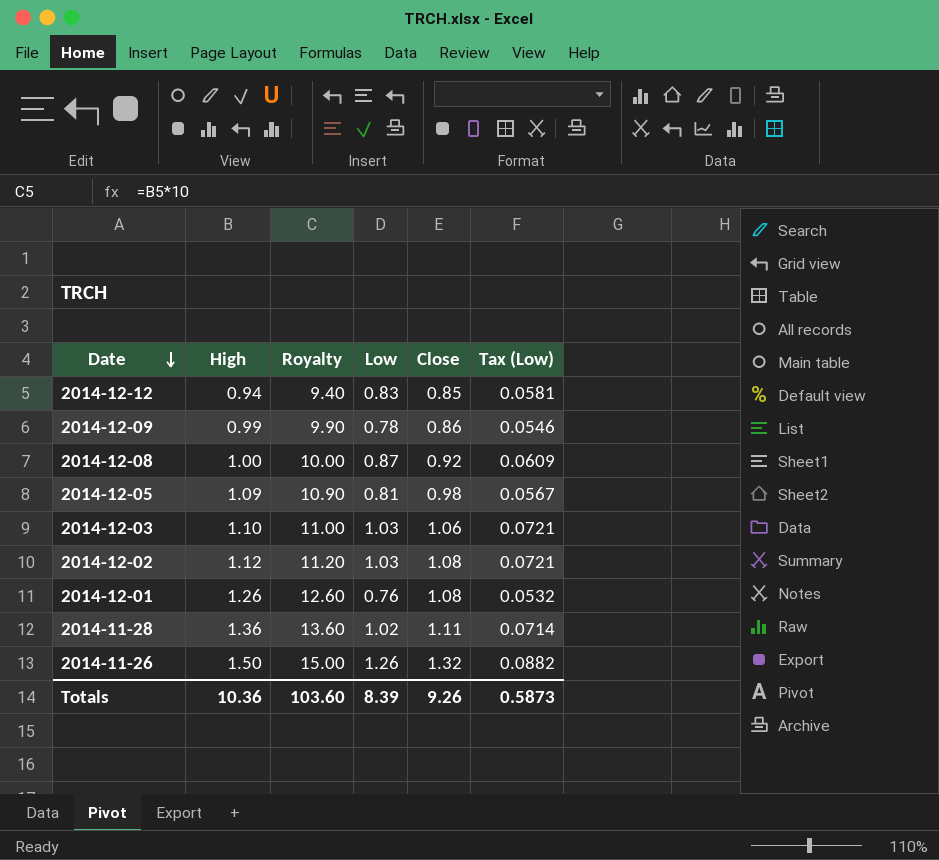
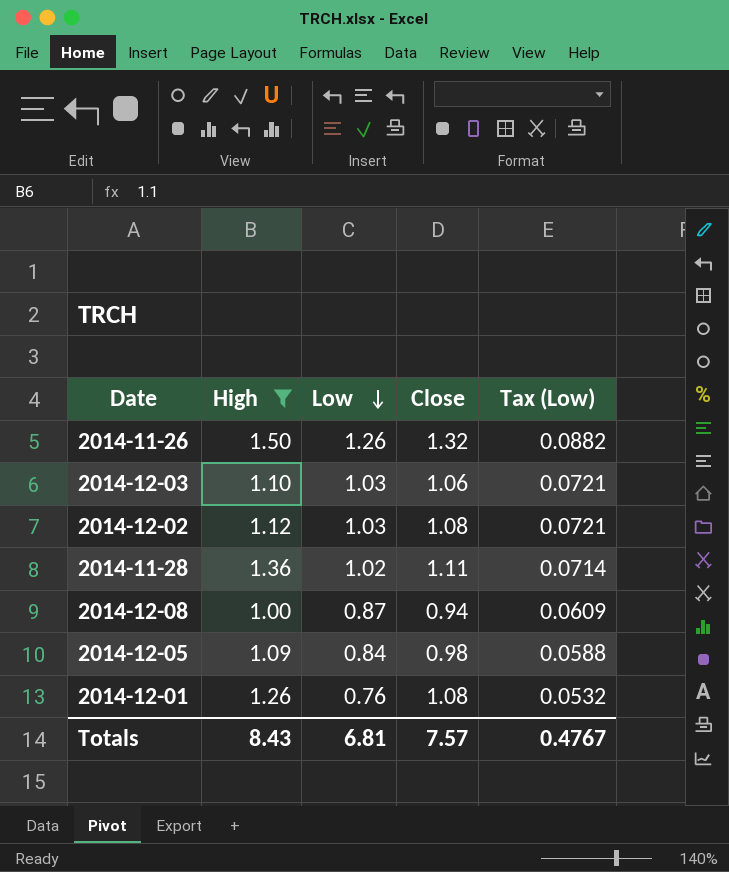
filter: none -> High >= 1.00
row order: Date descending -> Low descending
column Royalty | formula: [High] * 10 -> none
2014-12-08 | Close: 0.92 -> 0.94
2014-12-05 | Low: 0.81 -> 0.84
2014-12-05 | Tax (Low): 0.0567 -> 0.0588
Totals | High: 10.36 -> 8.43
Totals | Low: 8.39 -> 6.81
Totals | Close: 9.26 -> 7.57
Totals | Tax (Low): 0.5873 -> 0.4767

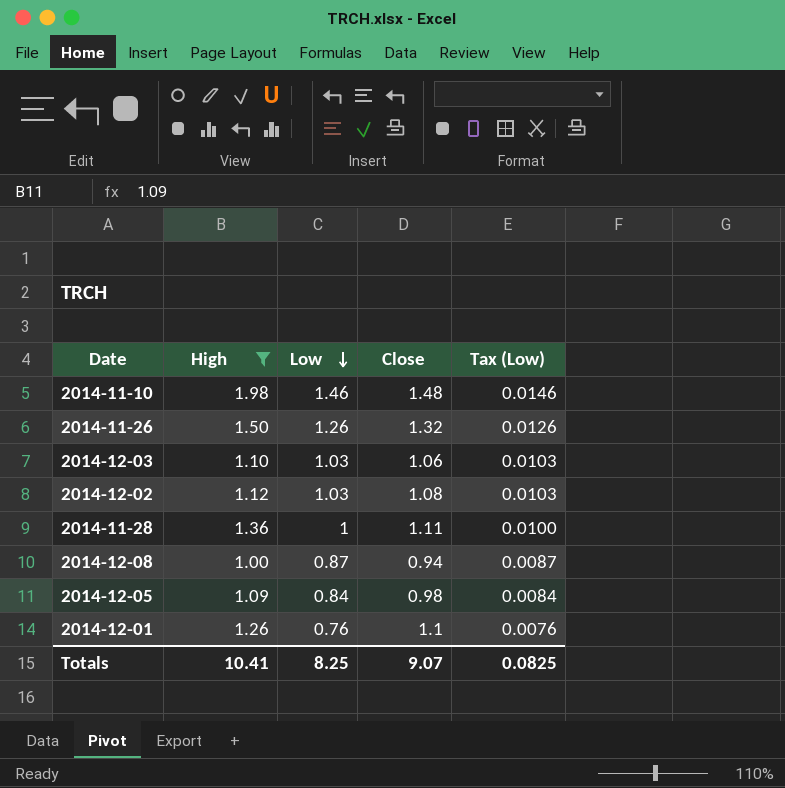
column Tax (Low) | formula: [Low] * 0.07 -> [Low] * 0.01
row 2014-11-10: none -> 1.98 | 1.46 | 1.48 | 0.0146
2014-11-28 | Low: 1.02 -> 1
2014-12-01 | Close: 1.08 -> 1.1
Totals | High: 8.43 -> 10.41
Totals | Low: 6.81 -> 8.25
Totals | Close: 7.57 -> 9.07
Totals | Tax (Low): 0.4767 -> 0.0825

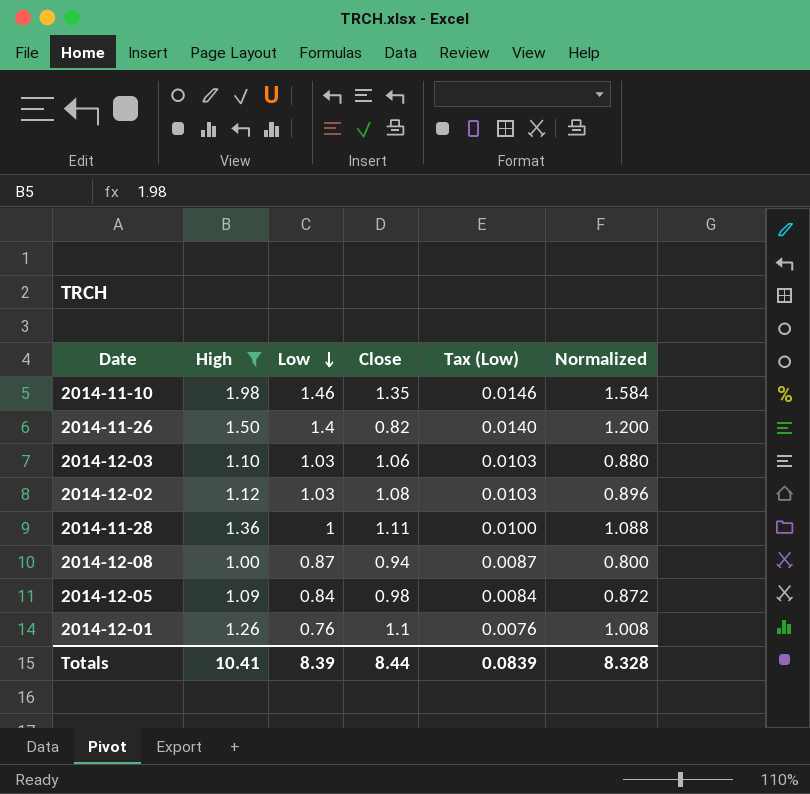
column Normalized | formula: none -> [High] * 0.8
2014-11-10 | Close: 1.48 -> 1.35
2014-11-26 | Low: 1.26 -> 1.4
2014-11-26 | Close: 1.32 -> 0.82
2014-11-26 | Tax (Low): 0.0126 -> 0.0140
Totals | Low: 8.25 -> 8.39
Totals | Close: 9.07 -> 8.44
Totals | Tax (Low): 0.0825 -> 0.0839

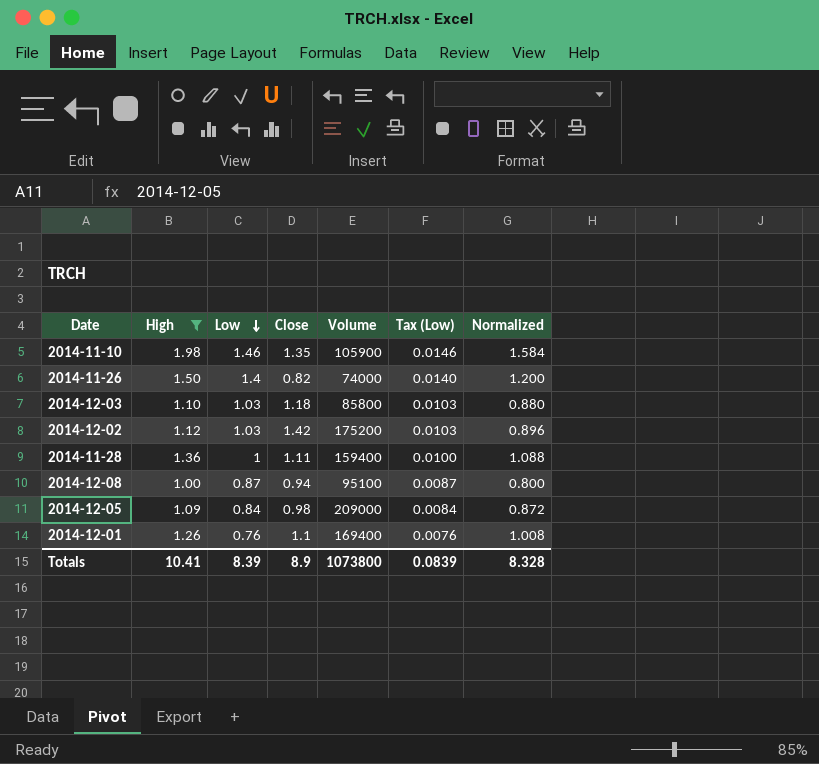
column Volume | position: none -> 5
2014-12-03 | Close: 1.06 -> 1.18
2014-12-02 | Close: 1.08 -> 1.42
Totals | Close: 8.44 -> 8.9

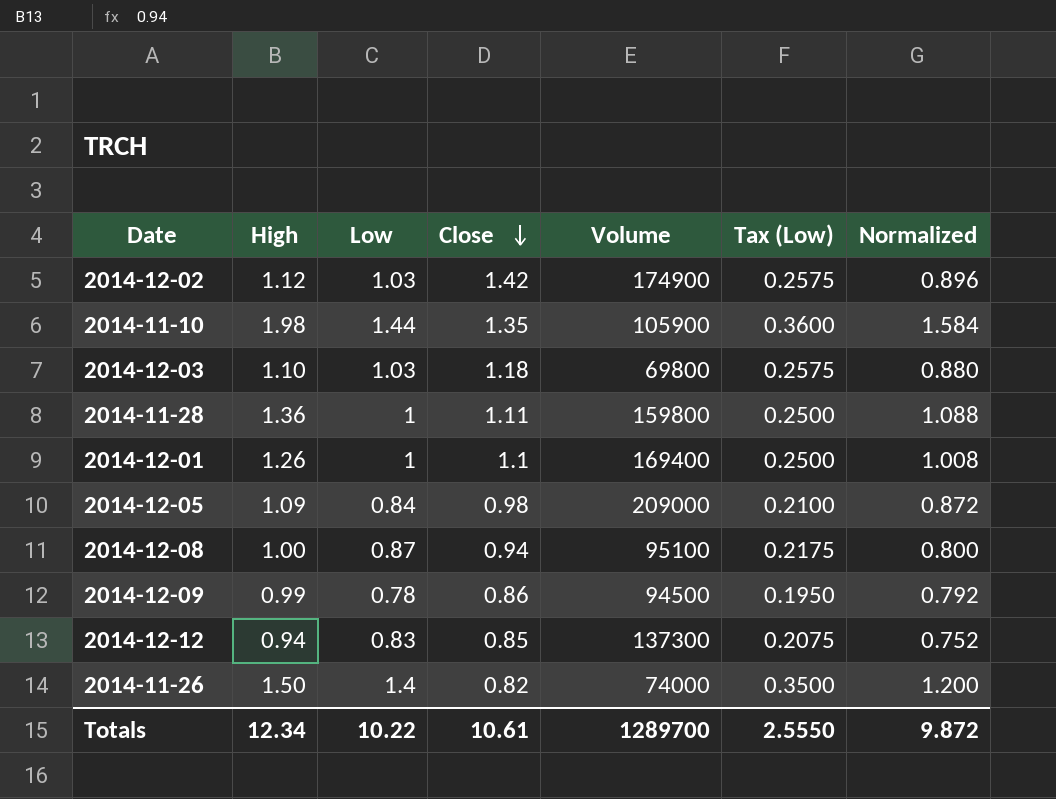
filter: High >= 1.00 -> none
row order: Low descending -> Close descending
column Tax (Low) | formula: [Low] * 0.01 -> [Low] * 0.25
2014-12-02 | Volume: 175200 -> 174900
2014-11-10 | Low: 1.46 -> 1.44
2014-12-03 | Volume: 85800 -> 69800
2014-11-28 | Volume: 159400 -> 159800
2014-12-01 | Low: 0.76 -> 1
Totals | High: 10.41 -> 12.34
Totals | Low: 8.39 -> 10.22
Totals | Close: 8.9 -> 10.61
Totals | Volume: 1073800 -> 1289700
Totals | Tax (Low): 0.0839 -> 2.5550
Totals | Normalized: 8.328 -> 9.872

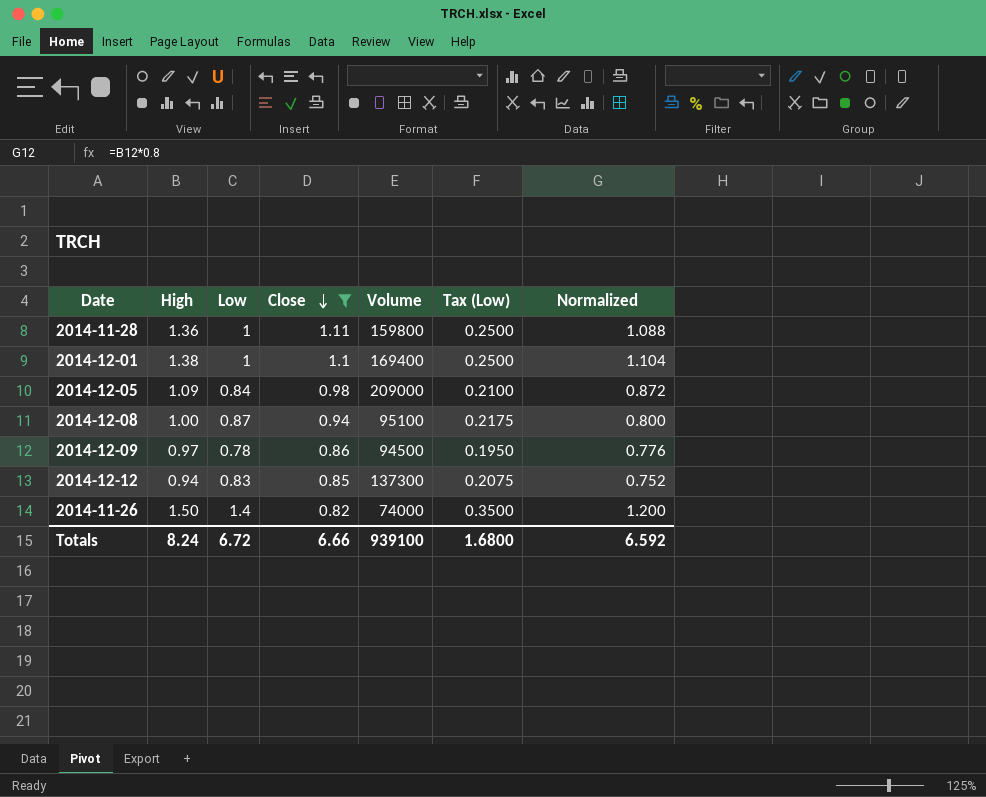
filter: none -> Close <= 1.11
2014-12-01 | High: 1.26 -> 1.38
2014-12-01 | Normalized: 1.008 -> 1.104
2014-12-09 | High: 0.99 -> 0.97
2014-12-09 | Normalized: 0.792 -> 0.776
Totals | High: 12.34 -> 8.24
Totals | Low: 10.22 -> 6.72
Totals | Close: 10.61 -> 6.66
Totals | Volume: 1289700 -> 939100
Totals | Tax (Low): 2.5550 -> 1.6800
Totals | Normalized: 9.872 -> 6.592

